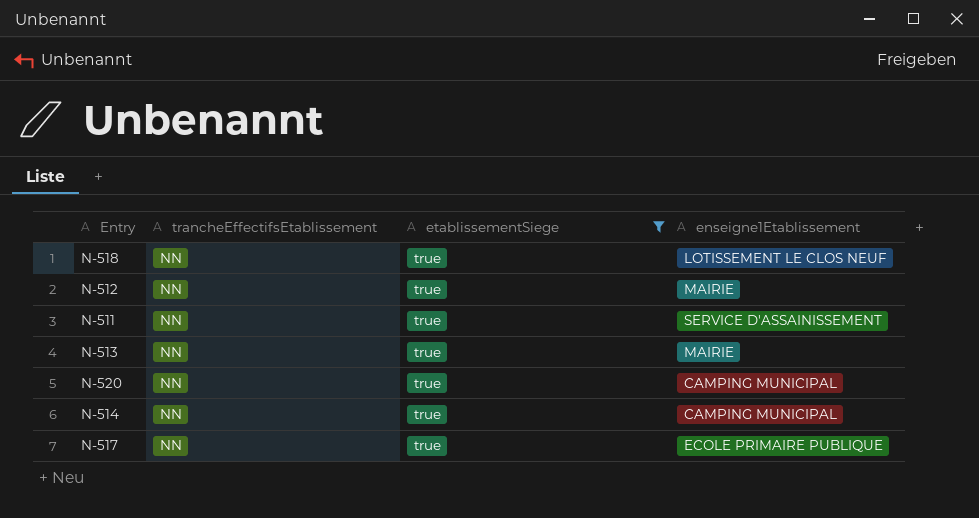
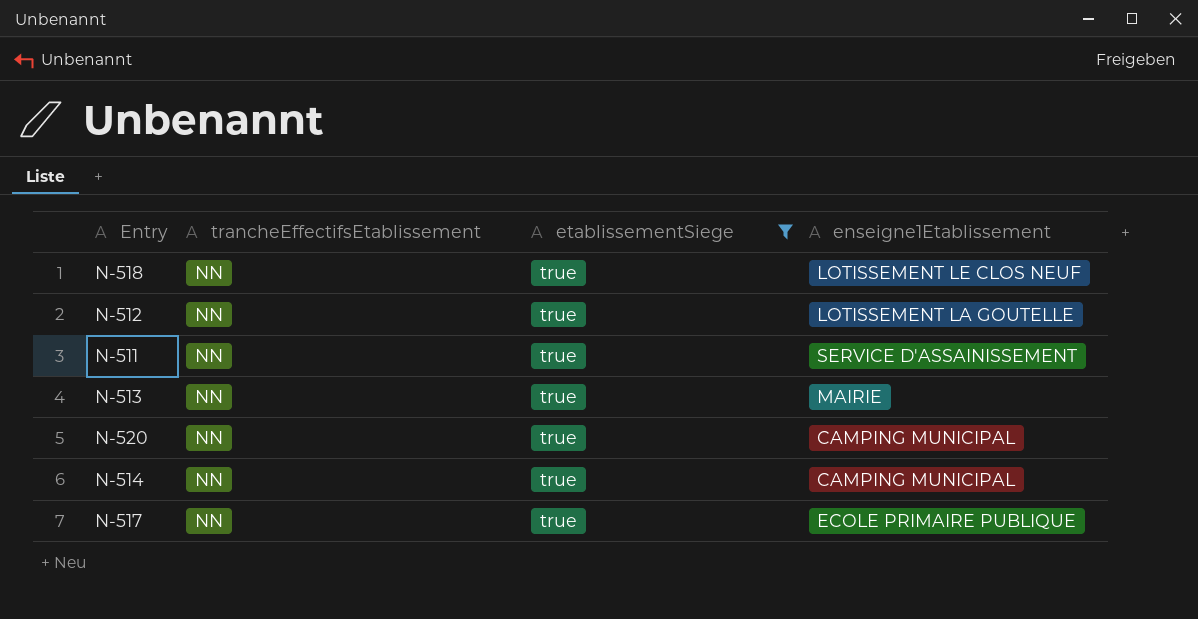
N-512 | enseigne1Etablissement: MAIRIE -> LOTISSEMENT LA GOUTELLE

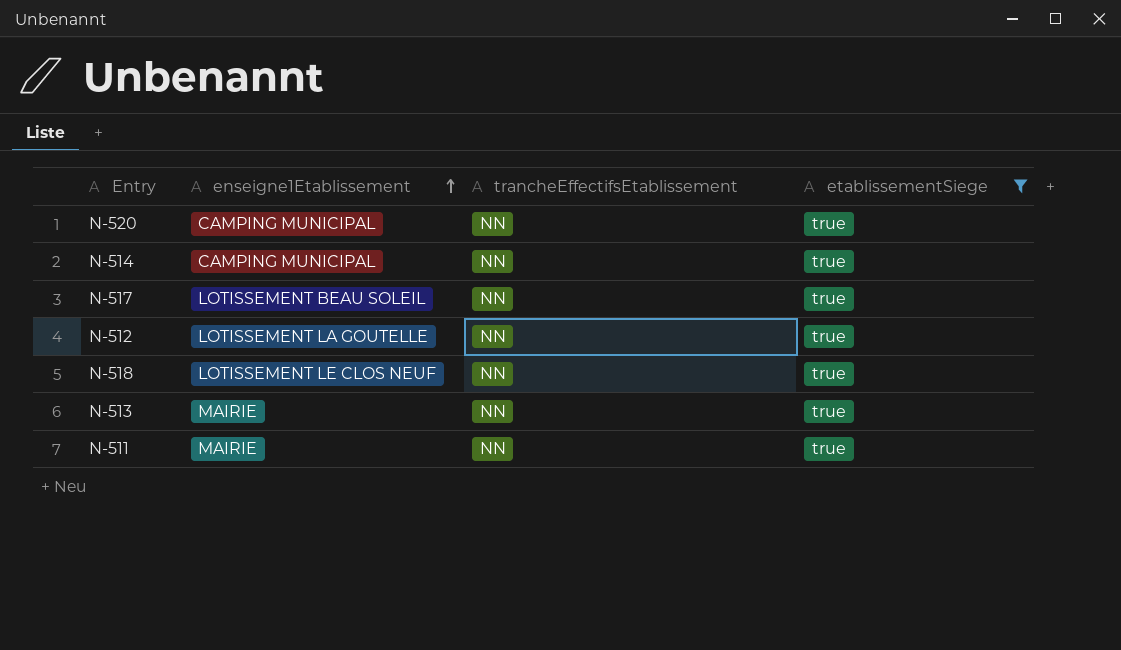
row order: none -> enseigne1Etablissement ascending
column enseigne1Etablissement | position: 4 -> 2
N-517 | enseigne1Etablissement: ECOLE PRIMAIRE PUBLIQUE -> LOTISSEMENT BEAU SOLEIL
N-511 | enseigne1Etablissement: SERVICE D'ASSAINISSEMENT -> MAIRIE

